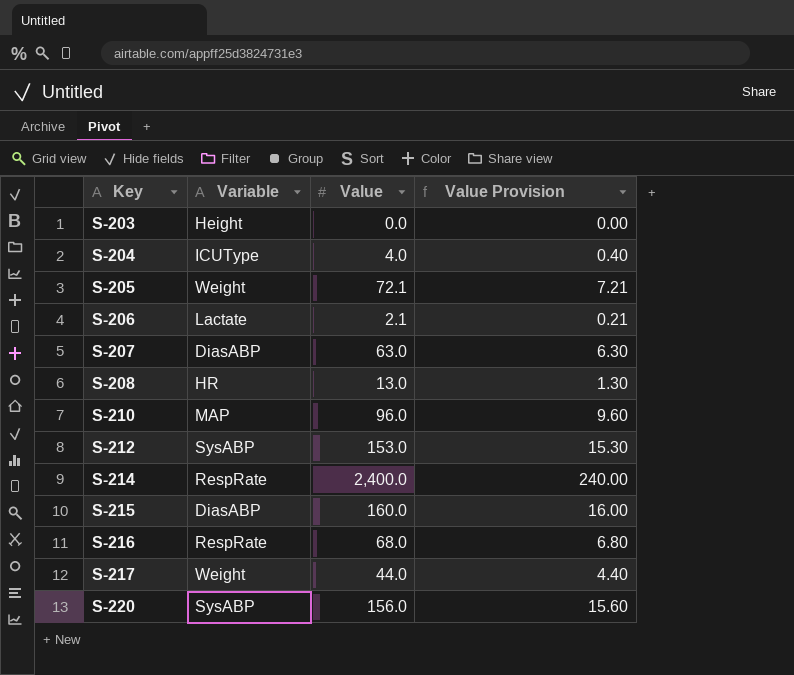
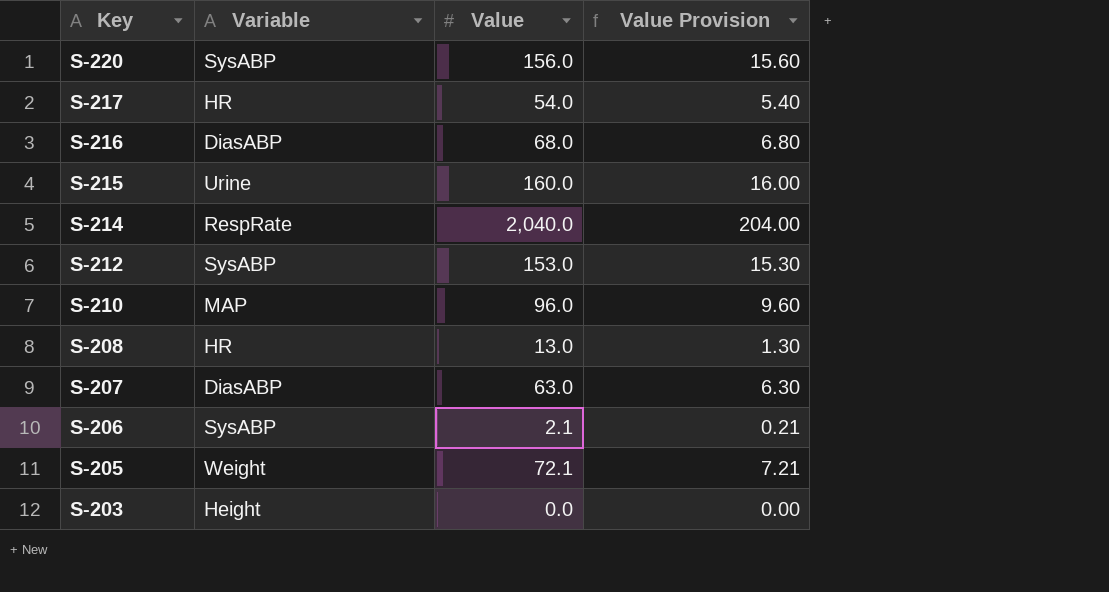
row order: Key ascending -> Key descending
row S-204: ICUType | 4.0 | 0.40 -> none
S-217 | Variable: Weight -> HR
S-217 | Value: 44.0 -> 54.0
S-217 | Value Provision: 4.40 -> 5.40
S-216 | Variable: RespRate -> DiasABP
S-215 | Variable: DiasABP -> Urine
S-214 | Value: 2,400.0 -> 2,040.0
S-214 | Value Provision: 240.00 -> 204.00
S-206 | Variable: Lactate -> SysABP

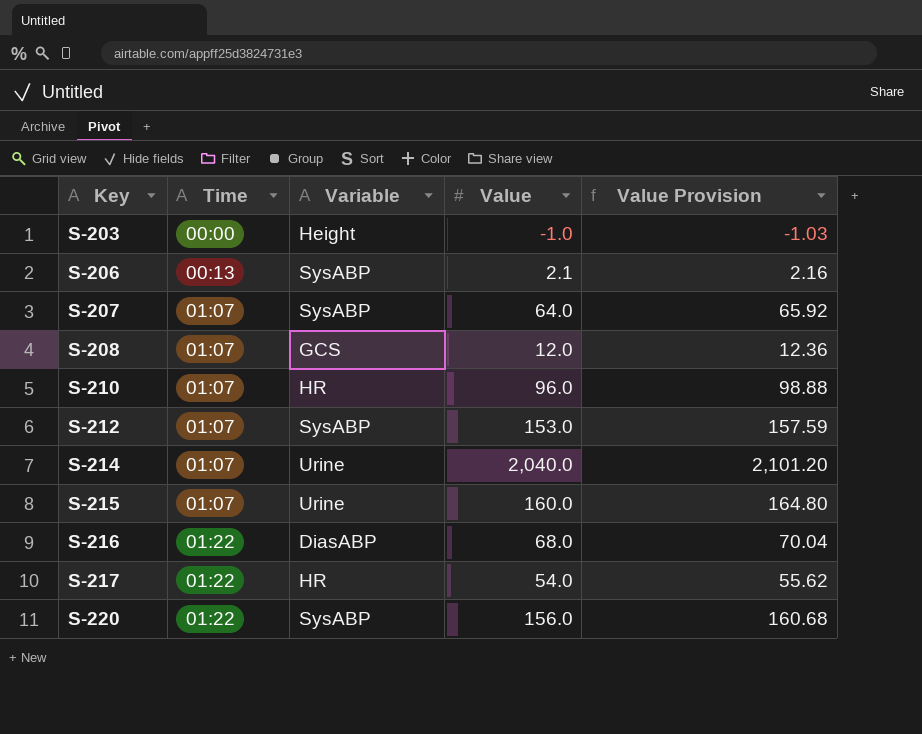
row order: Key descending -> Key ascending
column Time | position: none -> 2
column Value Provision | formula: [Value] * 0.1 -> [Value] * 1.03
row S-205: Weight | 72.1 | 7.21 -> none
S-203 | Value: 0.0 -> -1.0
S-207 | Variable: DiasABP -> SysABP
S-207 | Value: 63.0 -> 64.0
S-208 | Variable: HR -> GCS
S-208 | Value: 13.0 -> 12.0
S-210 | Variable: MAP -> HR
S-214 | Variable: RespRate -> Urine

